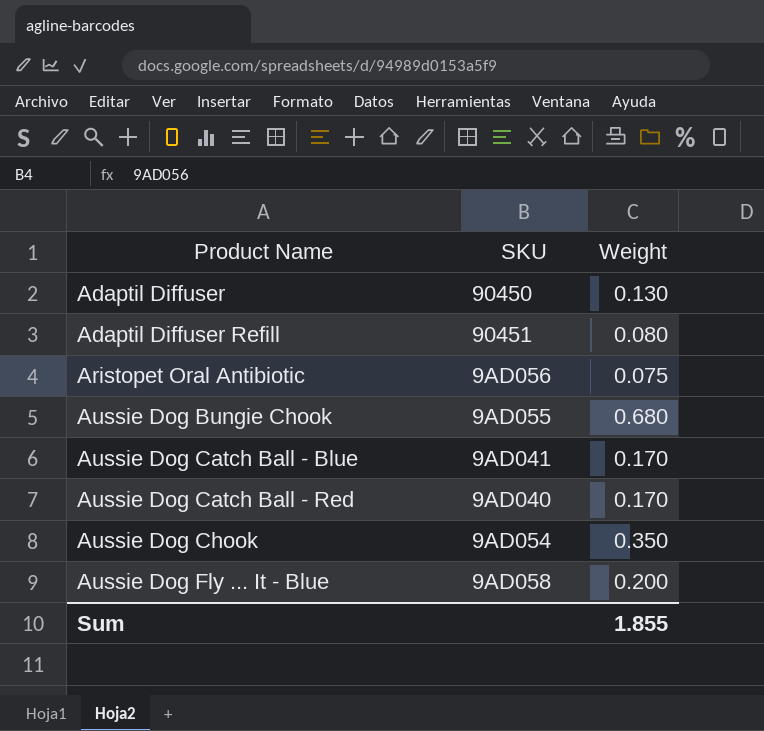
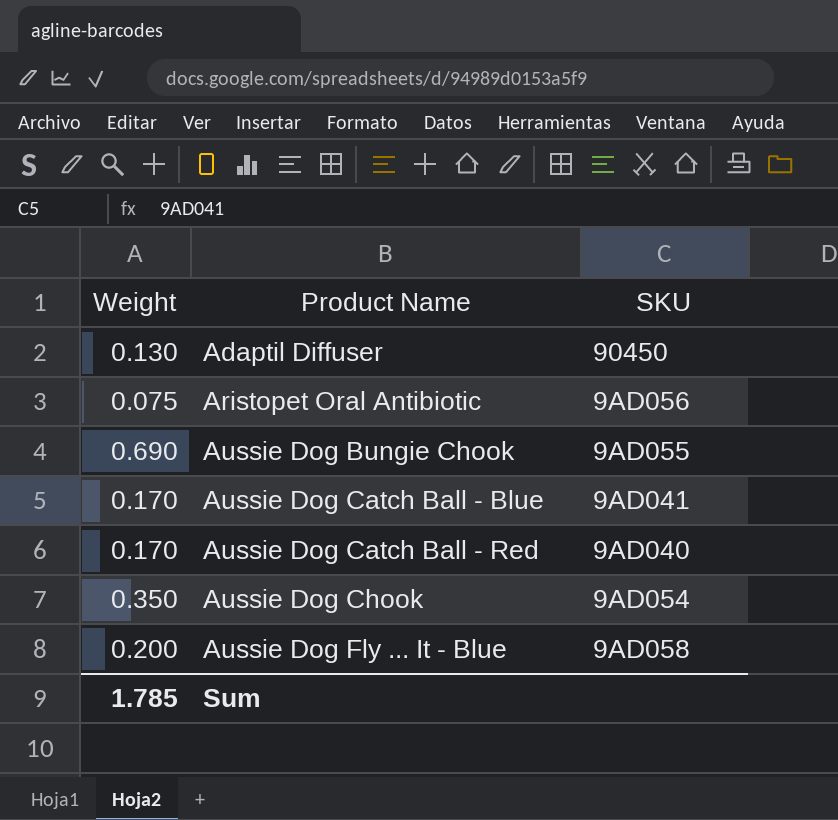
column Weight | position: 3 -> 1
row Adaptil Diffuser Refill: 90451 | 0.080 -> none
Aussie Dog Bungie Chook | Weight: 0.680 -> 0.690
Sum | Weight: 1.855 -> 1.785

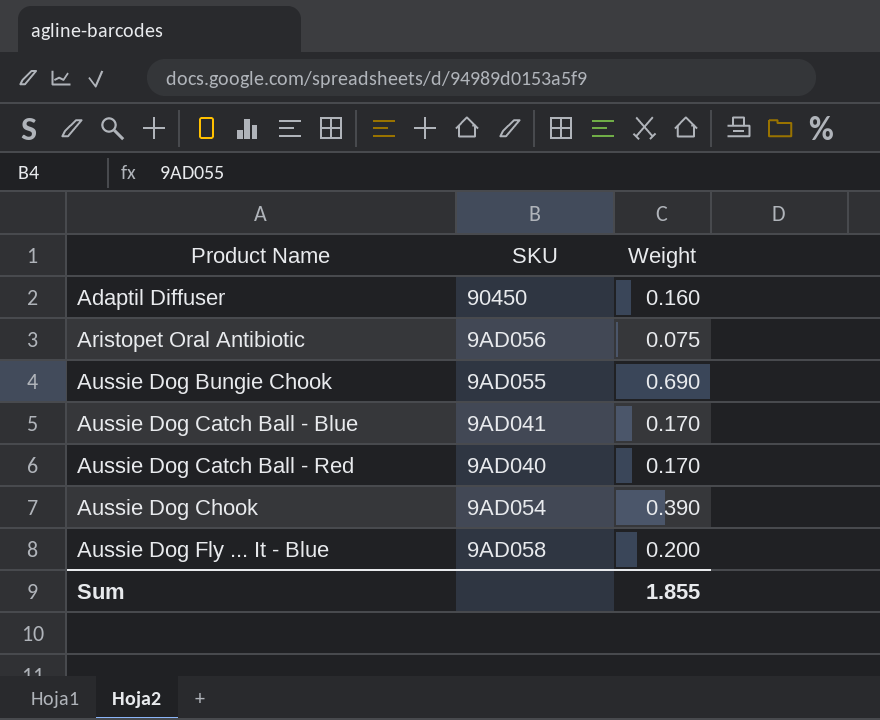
column Weight | position: 1 -> 3
Adaptil Diffuser | Weight: 0.130 -> 0.160
Aussie Dog Chook | Weight: 0.350 -> 0.390
Sum | Weight: 1.785 -> 1.855

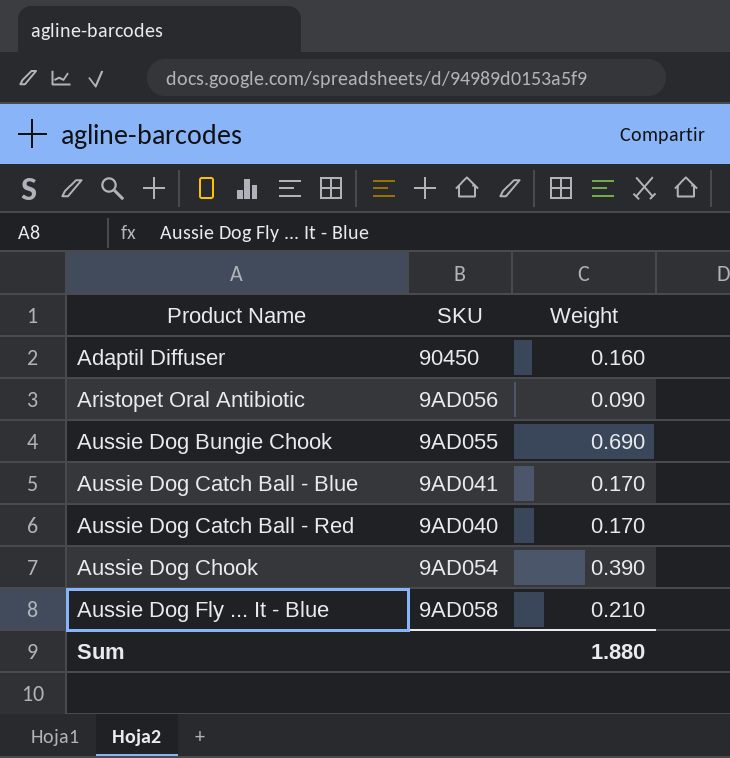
Aristopet Oral Antibiotic | Weight: 0.075 -> 0.090
Aussie Dog Fly ... It - Blue | Weight: 0.200 -> 0.210
Sum | Weight: 1.855 -> 1.880

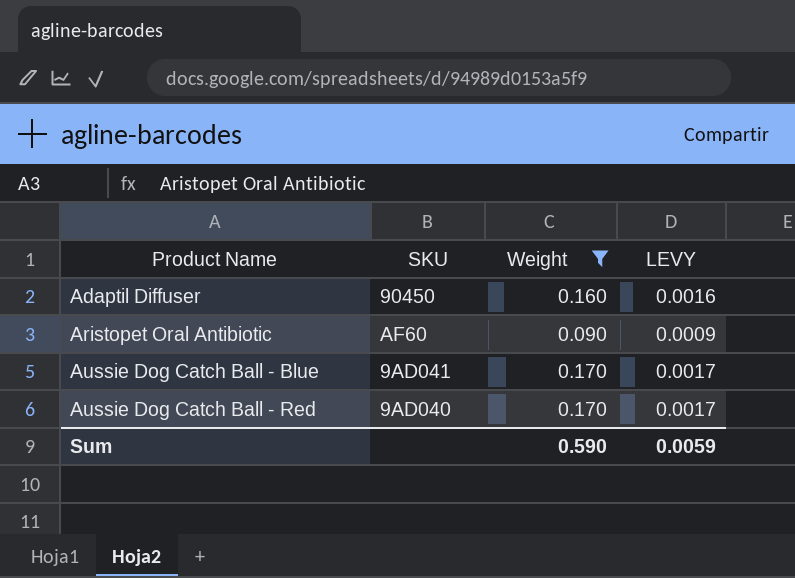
filter: none -> Weight <= 0.170
column LEVY | formula: none -> [Weight] * 0.01
Aristopet Oral Antibiotic | SKU: 9AD056 -> AF60
Sum | Weight: 1.880 -> 0.590

